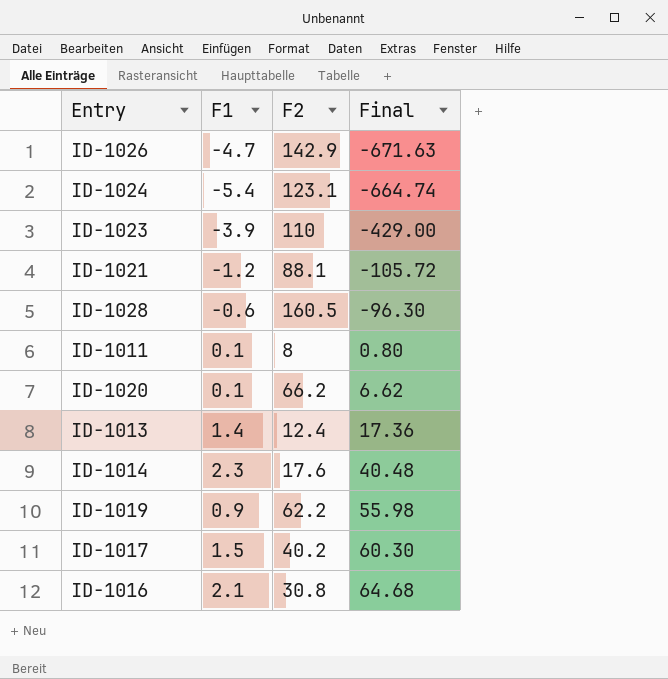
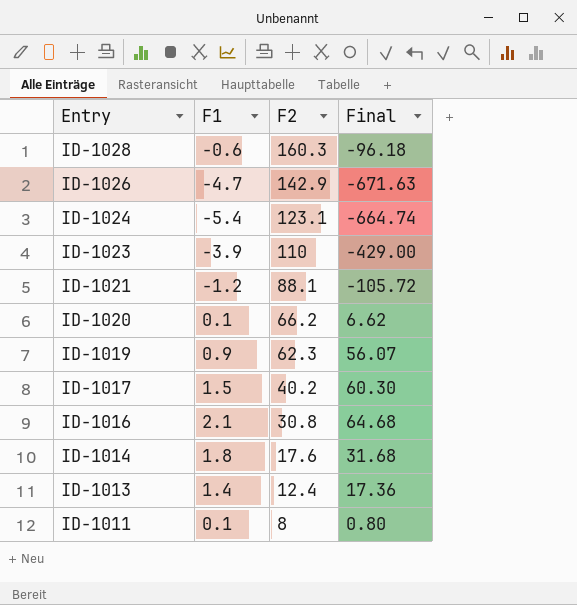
row order: Final ascending -> Entry descending
ID-1028 | F2: 160.5 -> 160.3
ID-1028 | Final: -96.30 -> -96.18
ID-1019 | F2: 62.2 -> 62.3
ID-1019 | Final: 55.98 -> 56.07
ID-1014 | F1: 2.3 -> 1.8
ID-1014 | Final: 40.48 -> 31.68

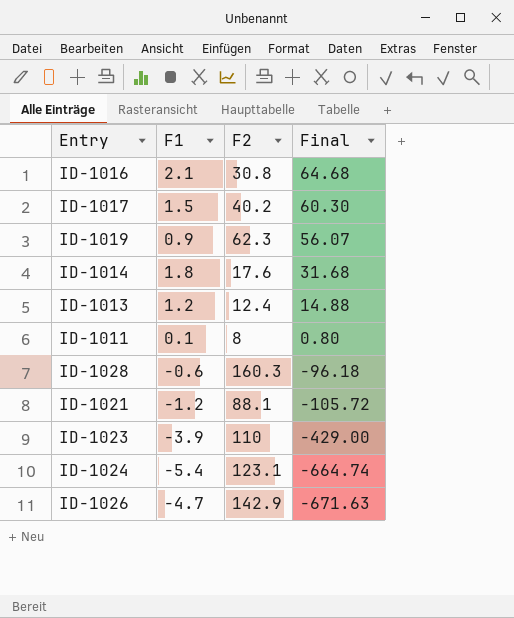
row order: Entry descending -> Final descending
row ID-1020: 0.1 | 66.2 | 6.62 -> none
ID-1013 | F1: 1.4 -> 1.2
ID-1013 | Final: 17.36 -> 14.88

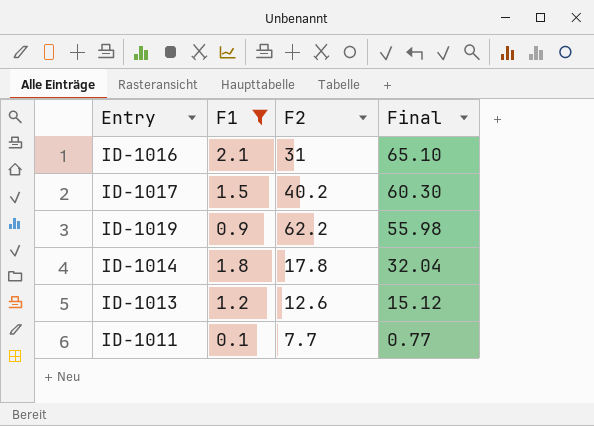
filter: none -> F1 >= 0.1
ID-1016 | F2: 30.8 -> 31
ID-1016 | Final: 64.68 -> 65.10
ID-1019 | F2: 62.3 -> 62.2
ID-1019 | Final: 56.07 -> 55.98
ID-1014 | F2: 17.6 -> 17.8
ID-1014 | Final: 31.68 -> 32.04
ID-1013 | F2: 12.4 -> 12.6
ID-1013 | Final: 14.88 -> 15.12
ID-1011 | F2: 8 -> 7.7
ID-1011 | Final: 0.80 -> 0.77

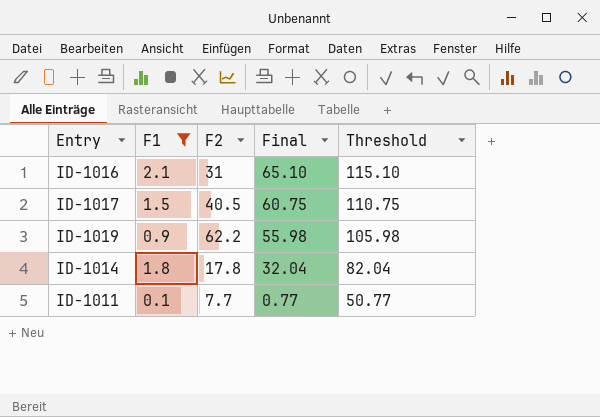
column Threshold | formula: none -> [Final] + 50
row ID-1013: 1.2 | 12.6 | 15.12 -> none
ID-1017 | F2: 40.2 -> 40.5
ID-1017 | Final: 60.30 -> 60.75

